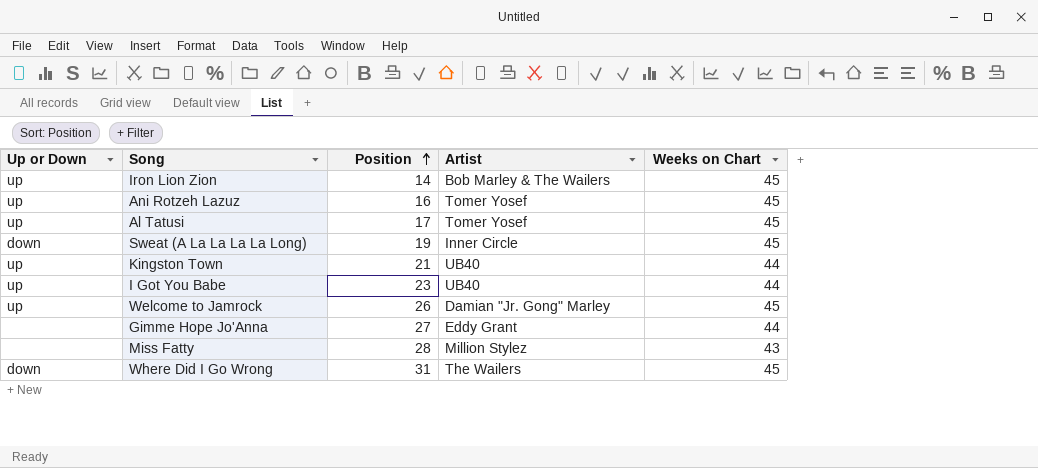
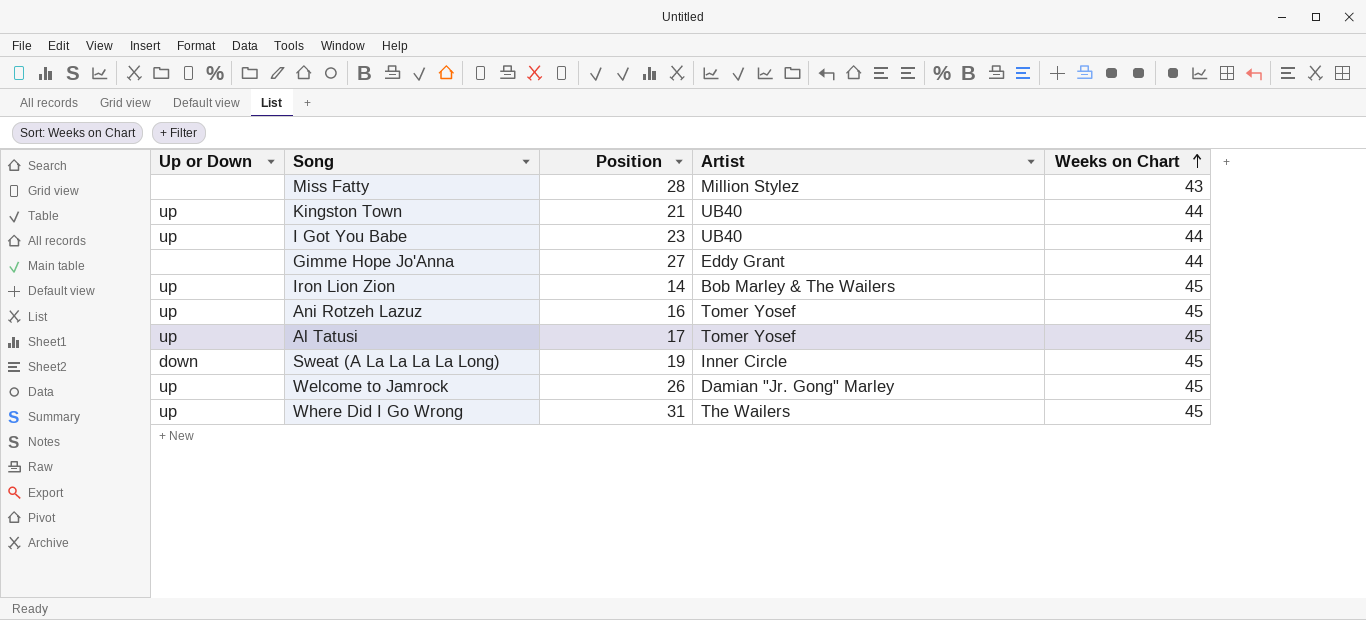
row order: Position ascending -> Weeks on Chart ascending
Where Did I Go Wrong | Up or Down: down -> up

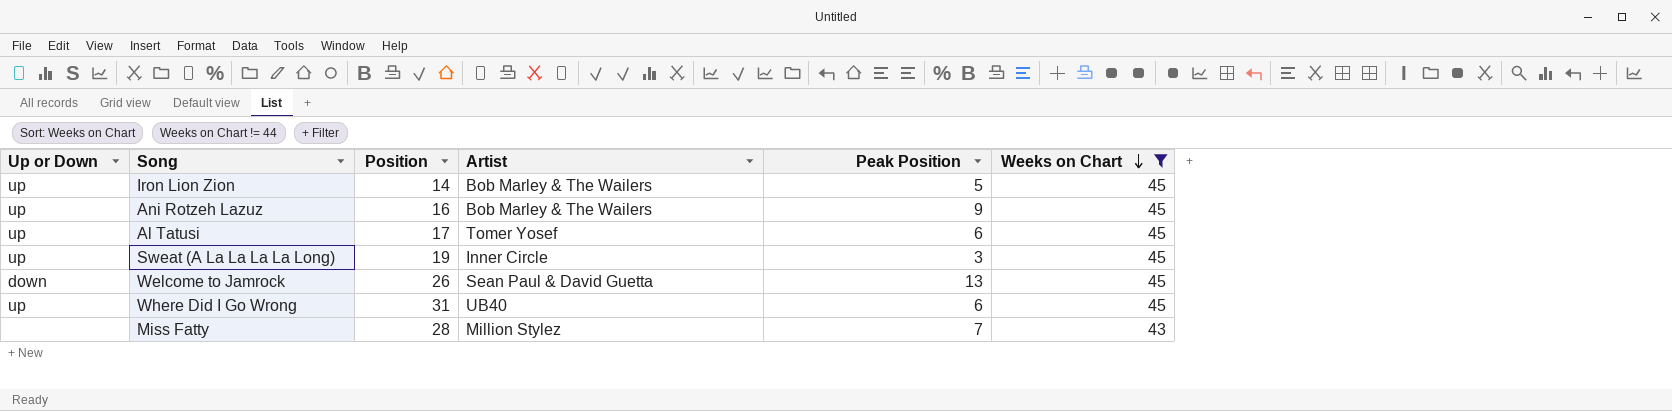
filter: none -> Weeks on Chart != 44
row order: Weeks on Chart ascending -> Weeks on Chart descending
column Peak Position | position: none -> 5
Ani Rotzeh Lazuz | Artist: Tomer Yosef -> Bob Marley & The Wailers
Sweat (A La La La La Long) | Up or Down: down -> up
Welcome to Jamrock | Up or Down: up -> down
Welcome to Jamrock | Artist: Damian "Jr. Gong" Marley -> Sean Paul & David Guetta
Where Did I Go Wrong | Artist: The Wailers -> UB40

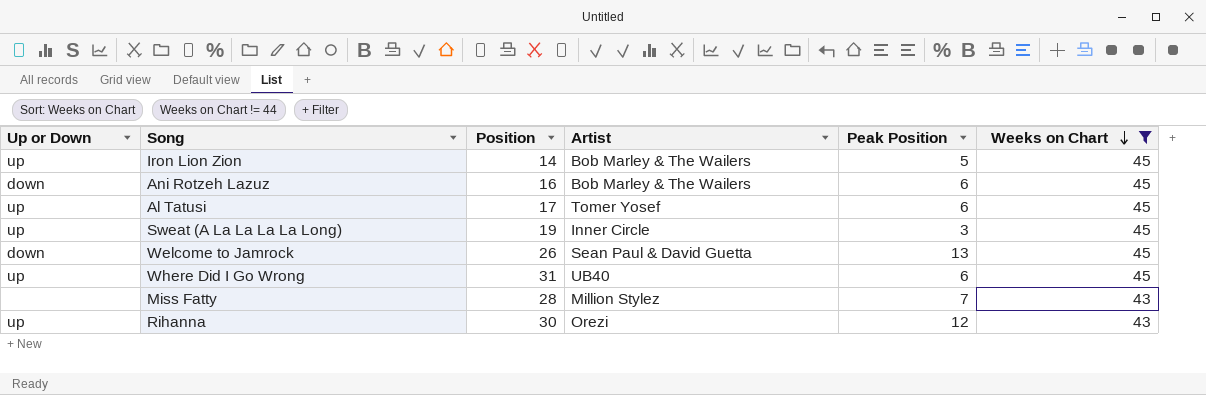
Ani Rotzeh Lazuz | Up or Down: up -> down
Ani Rotzeh Lazuz | Peak Position: 9 -> 6
row Rihanna: none -> up | 30 | Orezi | 12 | 43

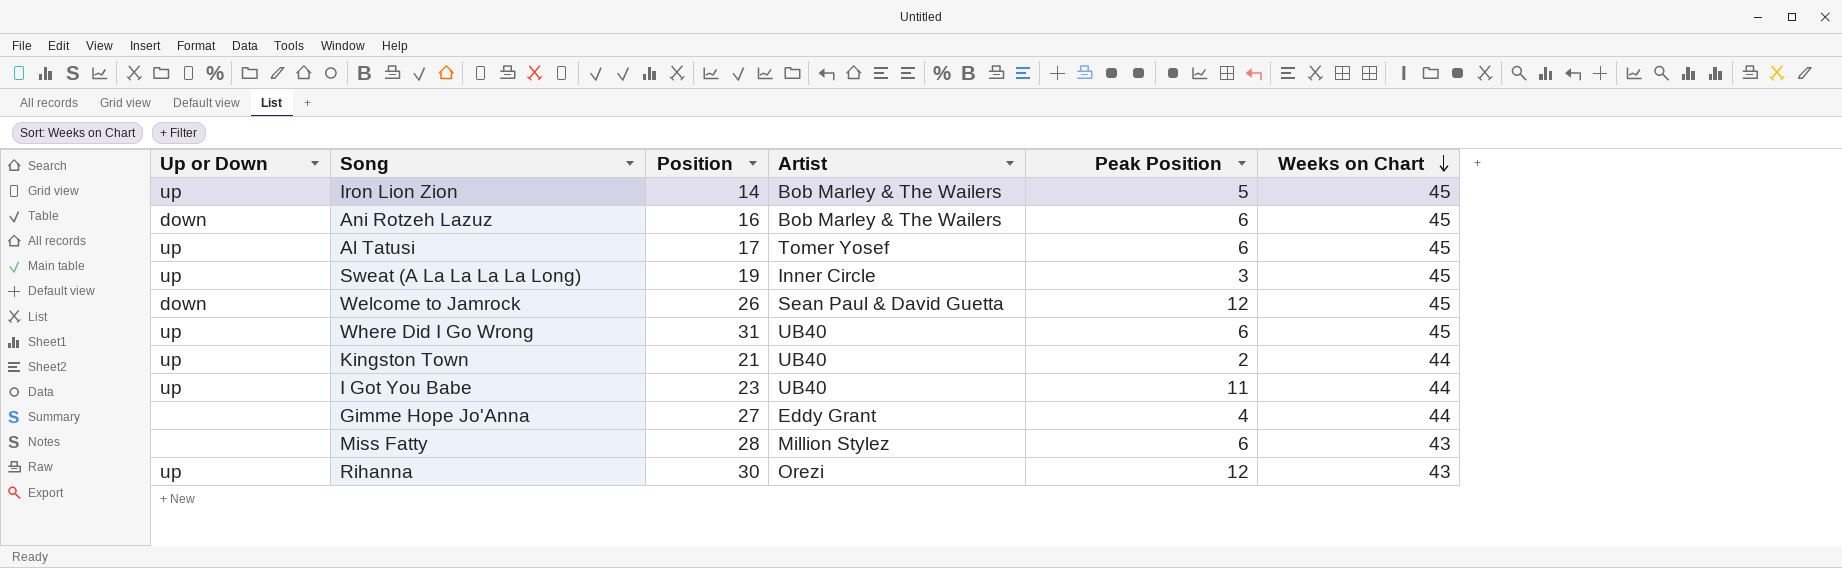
filter: Weeks on Chart != 44 -> none
Welcome to Jamrock | Peak Position: 13 -> 12
Miss Fatty | Peak Position: 7 -> 6

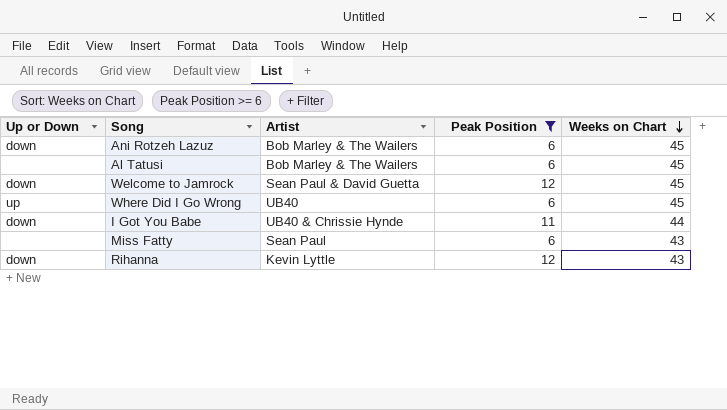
filter: none -> Peak Position >= 6
column Position | position: 3 -> none
Al Tatusi | Up or Down: up -> none
Al Tatusi | Artist: Tomer Yosef -> Bob Marley & The Wailers
I Got You Babe | Up or Down: up -> down
I Got You Babe | Artist: UB40 -> UB40 & Chrissie Hynde
Miss Fatty | Artist: Million Stylez -> Sean Paul
Rihanna | Up or Down: up -> down
Rihanna | Artist: Orezi -> Kevin Lyttle

